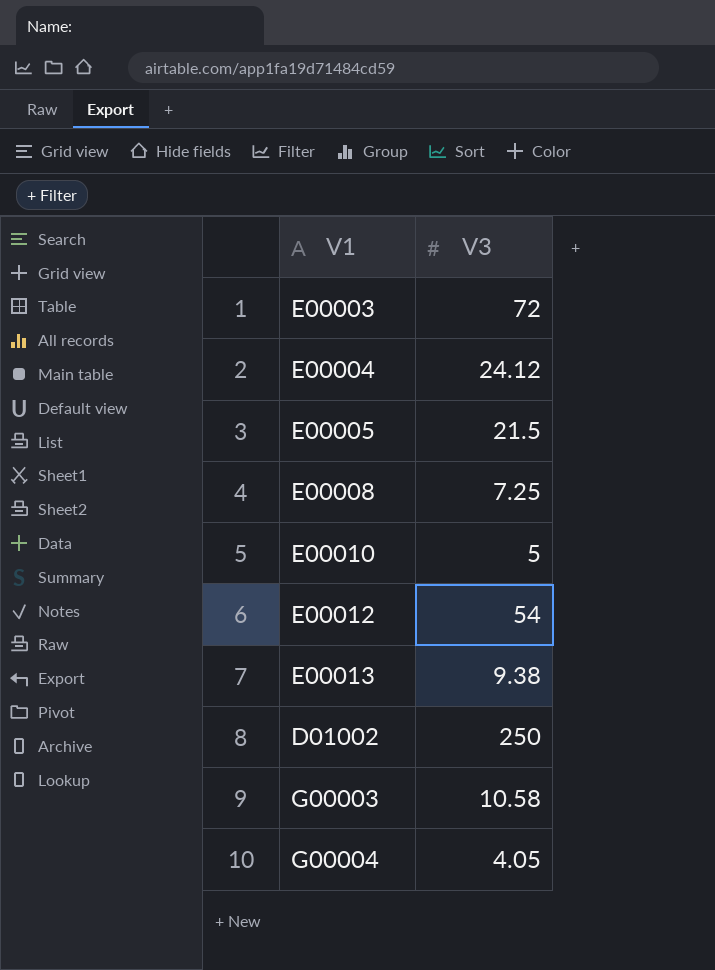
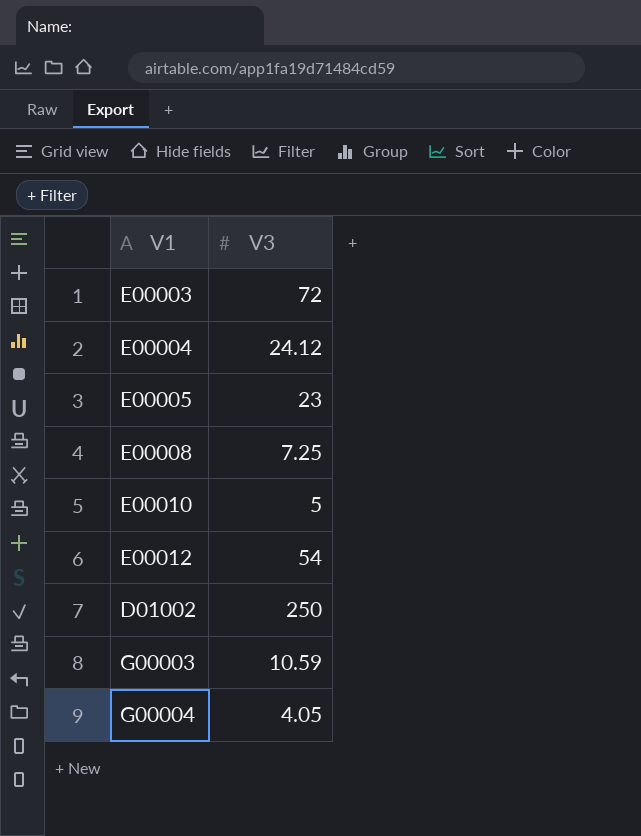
row E00013: 9.38 -> none
E00005 | V3: 21.5 -> 23
G00003 | V3: 10.58 -> 10.59

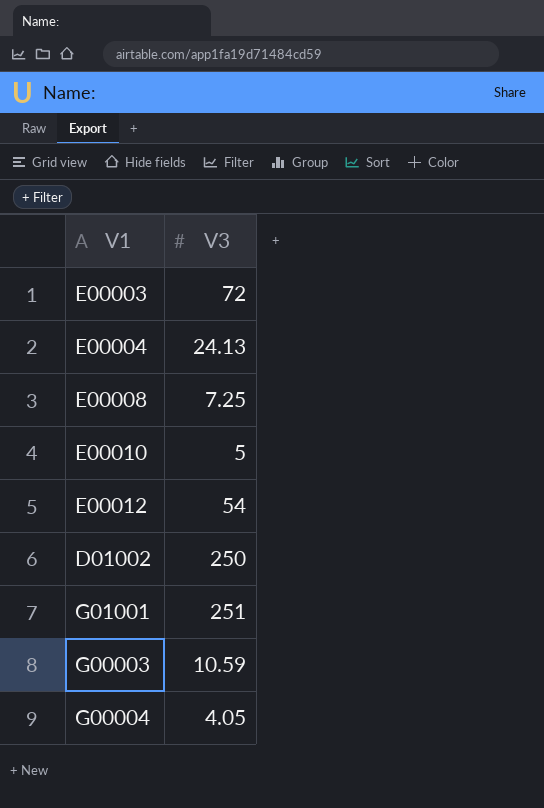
row E00005: 23 -> none
E00004 | V3: 24.12 -> 24.13
row G01001: none -> 251

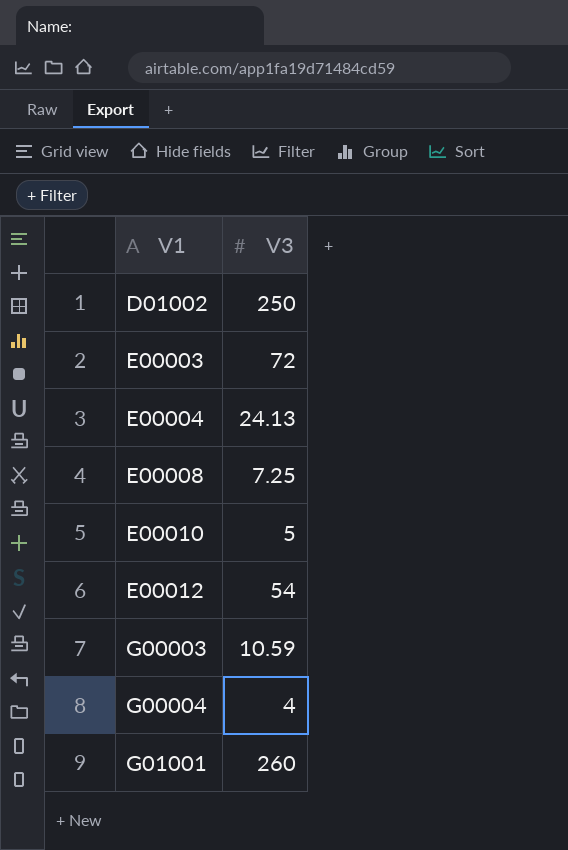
row order: none -> V1 ascending
G00004 | V3: 4.05 -> 4
G01001 | V3: 251 -> 260

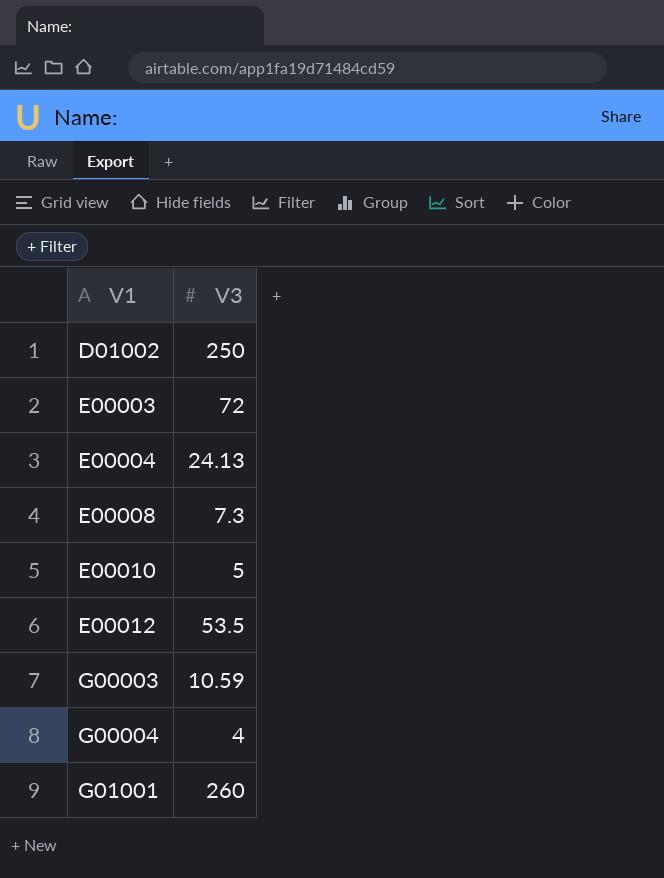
E00008 | V3: 7.25 -> 7.3
E00012 | V3: 54 -> 53.5

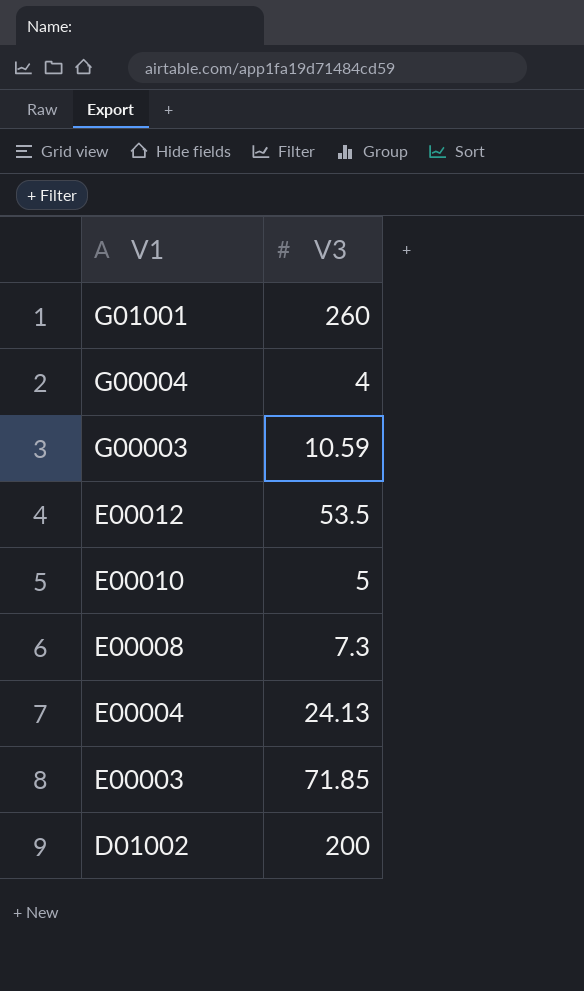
row order: V1 ascending -> V1 descending
E00003 | V3: 72 -> 71.85
D01002 | V3: 250 -> 200

